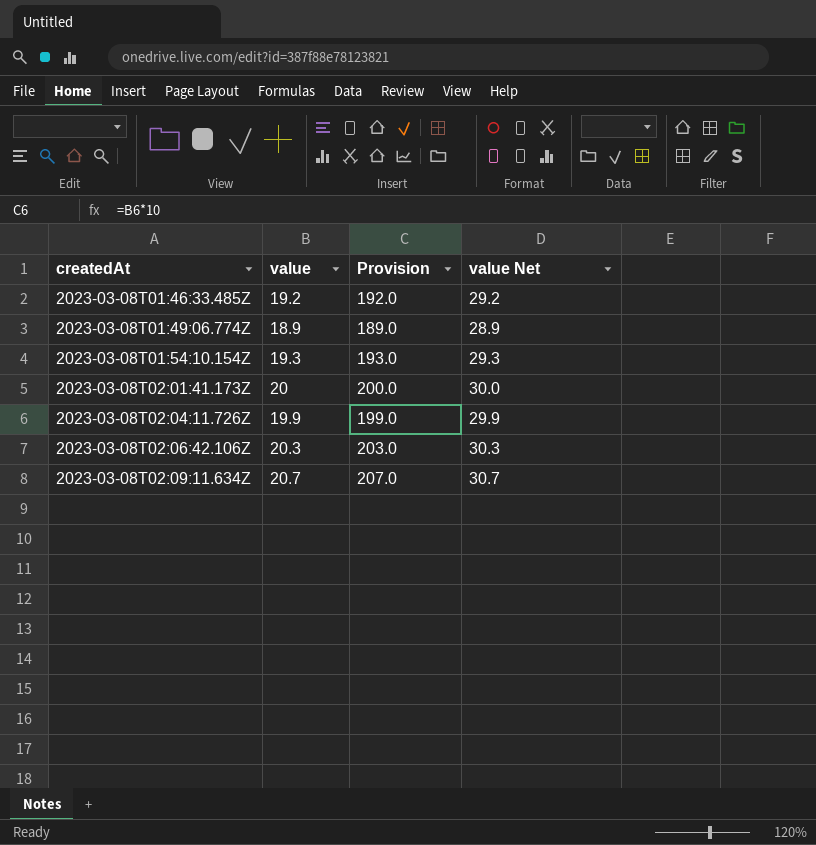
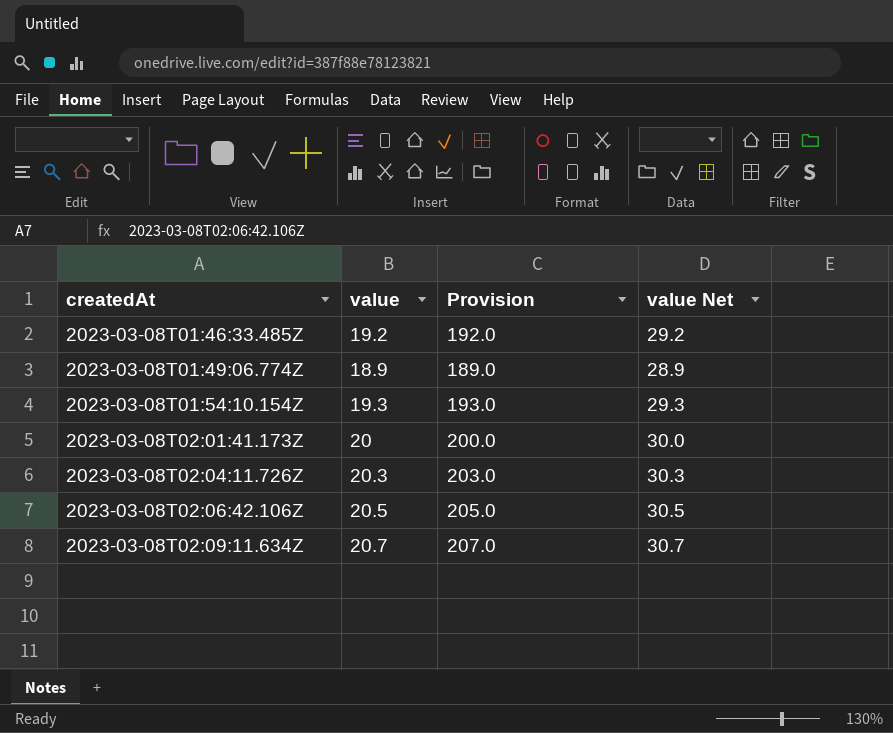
2023-03-08T02:04:11.726Z | value: 19.9 -> 20.3
2023-03-08T02:04:11.726Z | Provision: 199.0 -> 203.0
2023-03-08T02:04:11.726Z | value Net: 29.9 -> 30.3
2023-03-08T02:06:42.106Z | value: 20.3 -> 20.5
2023-03-08T02:06:42.106Z | Provision: 203.0 -> 205.0
2023-03-08T02:06:42.106Z | value Net: 30.3 -> 30.5

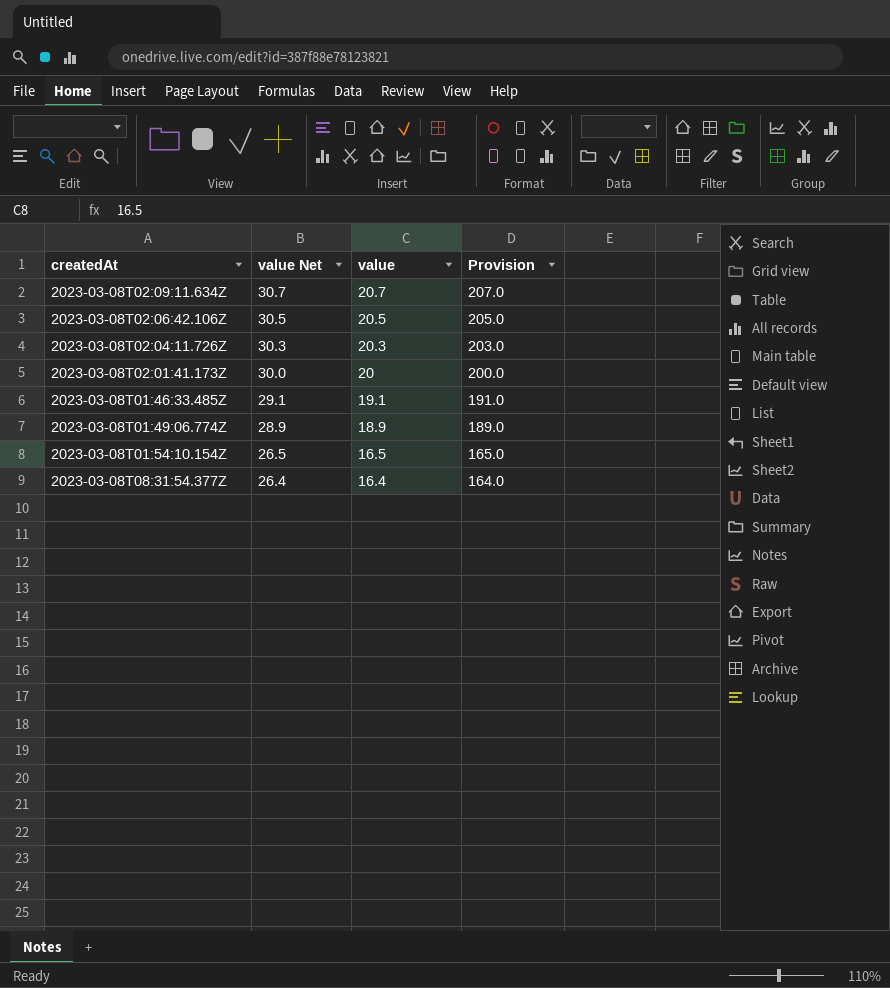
row order: createdAt ascending -> value Net descending
column value Net | position: 4 -> 2
2023-03-08T01:46:33.485Z | value Net: 29.2 -> 29.1
2023-03-08T01:46:33.485Z | value: 19.2 -> 19.1
2023-03-08T01:46:33.485Z | Provision: 192.0 -> 191.0
2023-03-08T01:54:10.154Z | value Net: 29.3 -> 26.5
2023-03-08T01:54:10.154Z | value: 19.3 -> 16.5
2023-03-08T01:54:10.154Z | Provision: 193.0 -> 165.0
row 2023-03-08T08:31:54.377Z: none -> 26.4 | 16.4 | 164.0

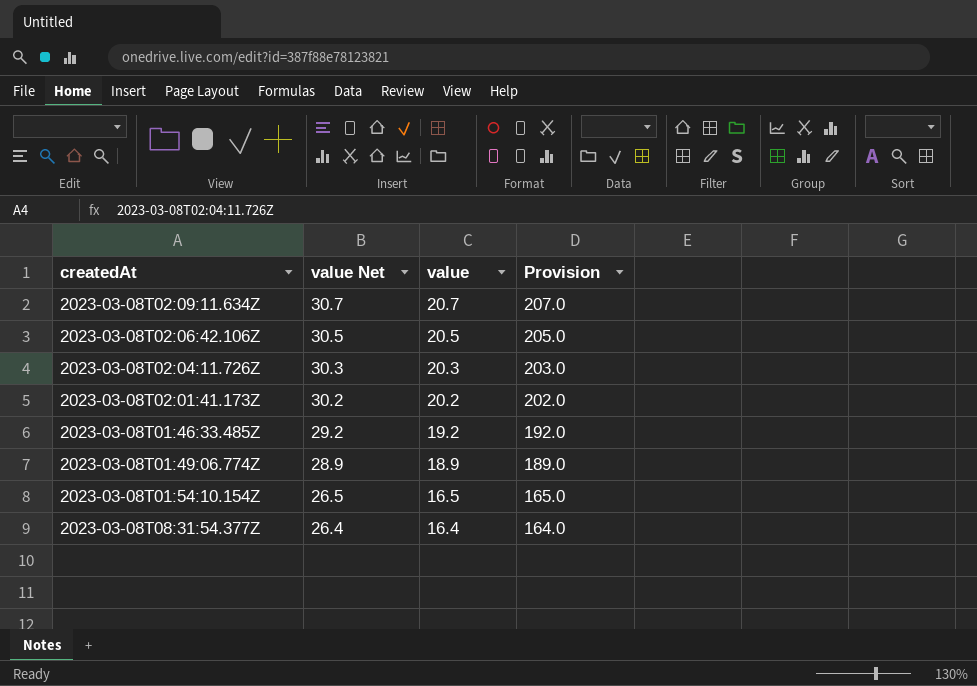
2023-03-08T02:01:41.173Z | value Net: 30.0 -> 30.2
2023-03-08T02:01:41.173Z | value: 20 -> 20.2
2023-03-08T02:01:41.173Z | Provision: 200.0 -> 202.0
2023-03-08T01:46:33.485Z | value Net: 29.1 -> 29.2
2023-03-08T01:46:33.485Z | value: 19.1 -> 19.2
2023-03-08T01:46:33.485Z | Provision: 191.0 -> 192.0

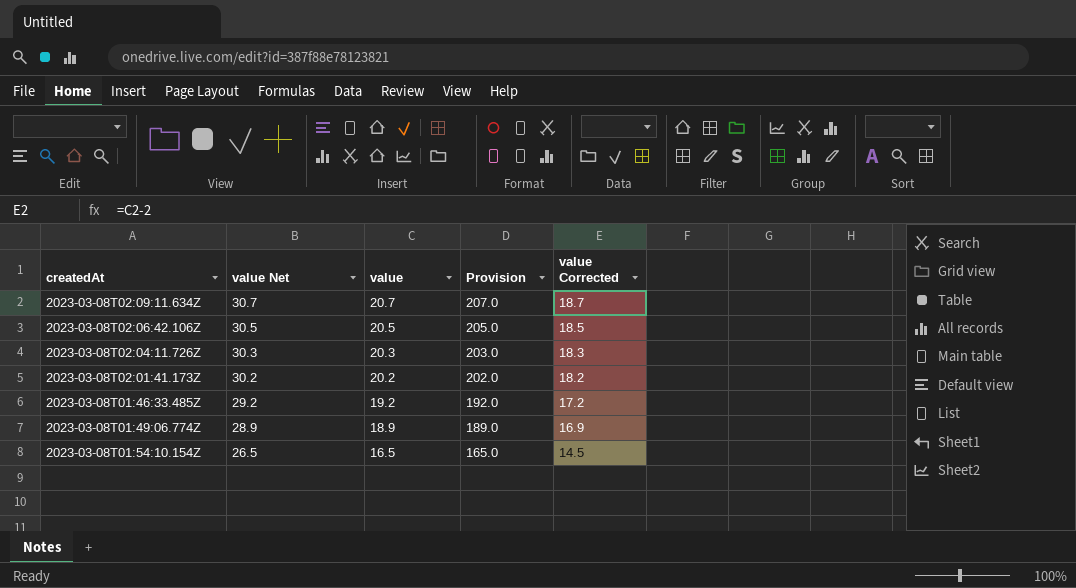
column value Corrected | formula: none -> [value] - 2
row 2023-03-08T08:31:54.377Z: 26.4 | 16.4 | 164.0 -> none

